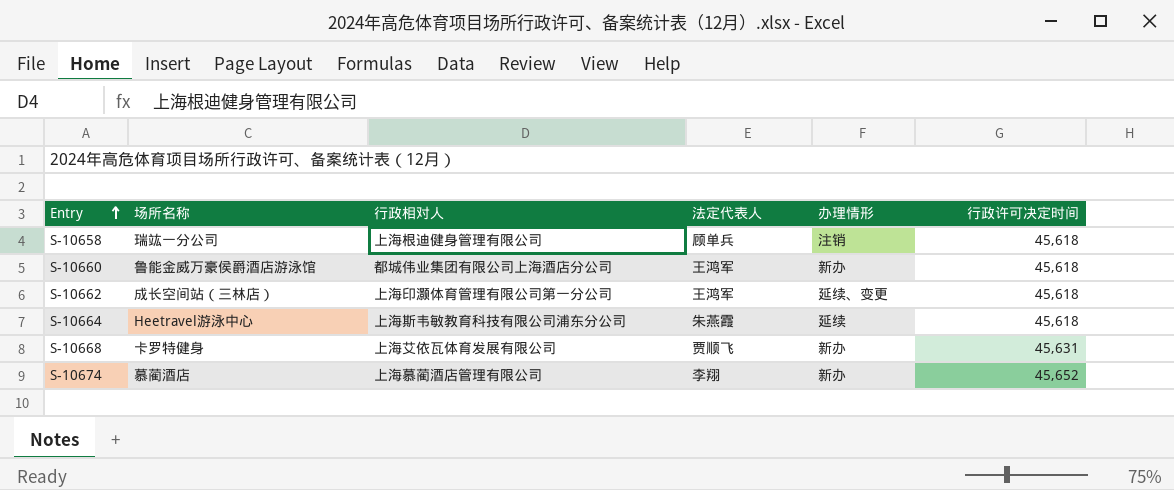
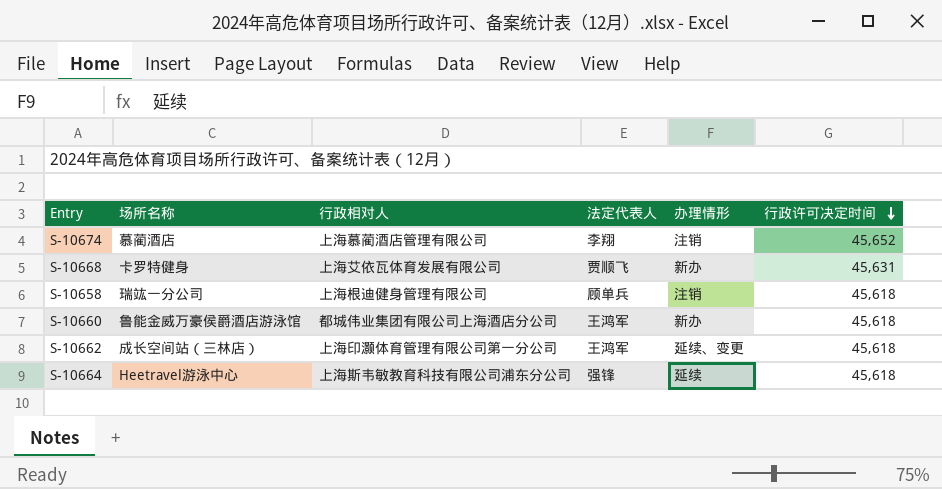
row order: Entry ascending -> 行政许可决定时间 descending
S-10674 | 办理情形: 新办 -> 注销
S-10664 | 法定代表人: 朱燕霞 -> 强锋

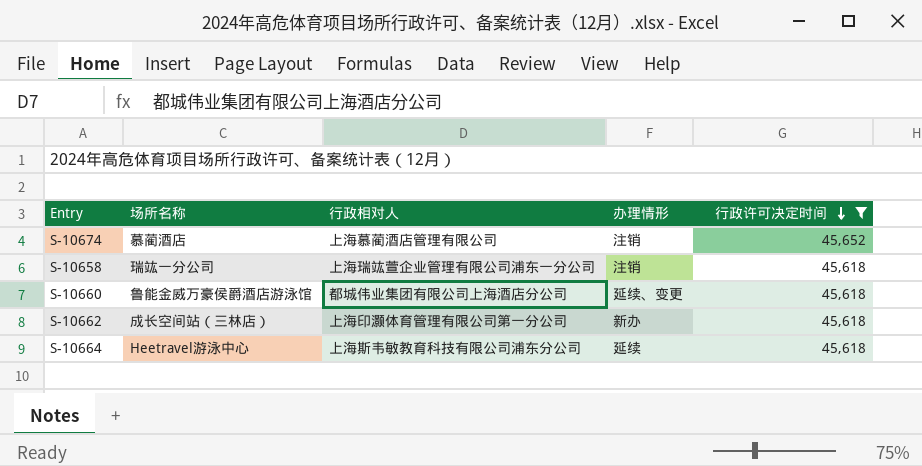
filter: none -> 行政许可决定时间 != 45,631
column 法定代表人 | position: 4 -> none
S-10658 | 行政相对人: 上海根迪健身管理有限公司 -> 上海瑞竑萱企业管理有限公司浦东一分公司
S-10660 | 办理情形: 新办 -> 延续、变更
S-10662 | 办理情形: 延续、变更 -> 新办

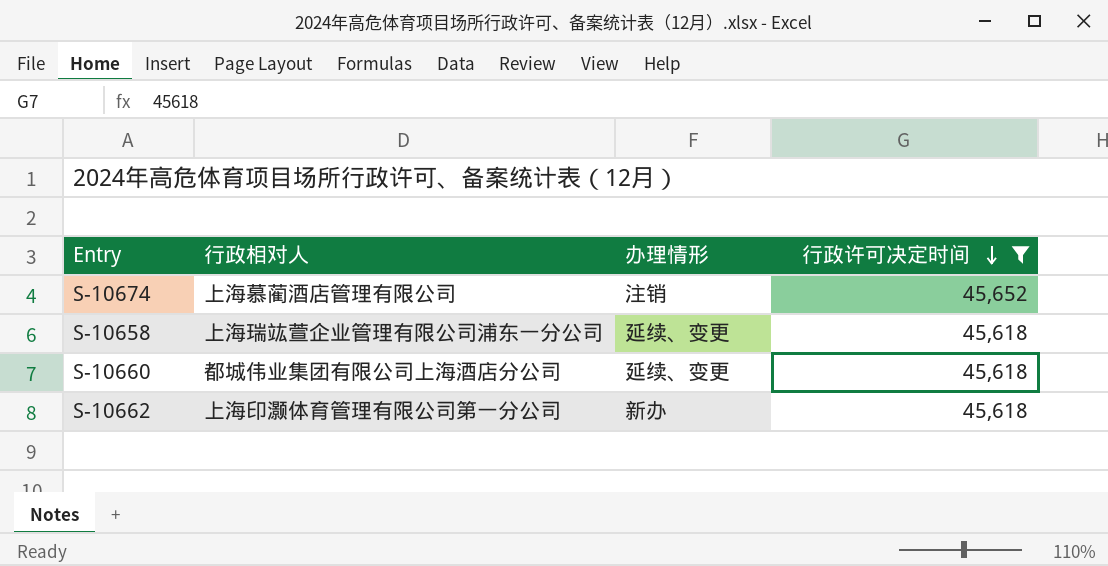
column 场所名称 | position: 2 -> none
row S-10664: Heetravel游泳中心 | 上海斯韦敏教育科技有限公司浦东分公司 | 延续 | 45,618 -> none
S-10658 | 办理情形: 注销 -> 延续、变更

